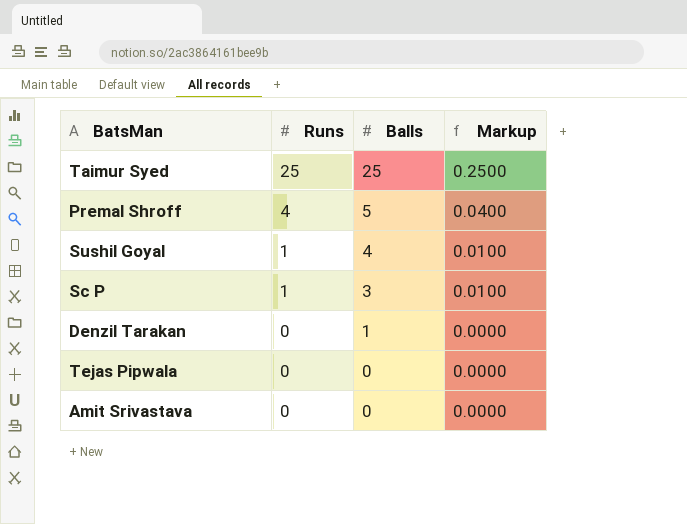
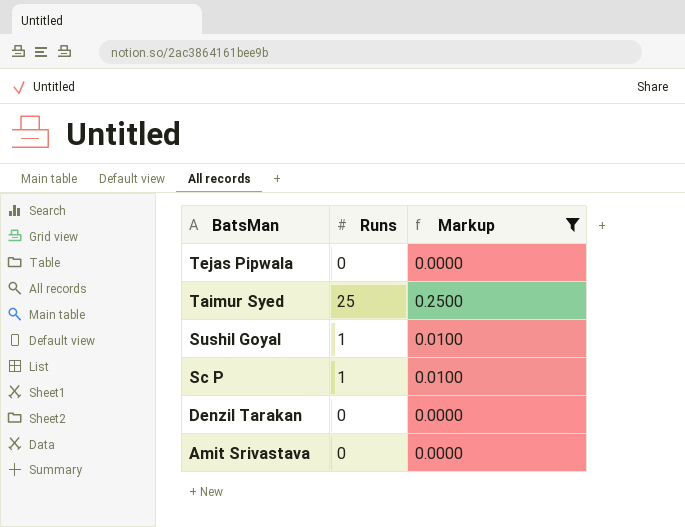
filter: none -> Markup != 0.0400
row order: Runs descending -> BatsMan descending
column Balls | position: 3 -> none

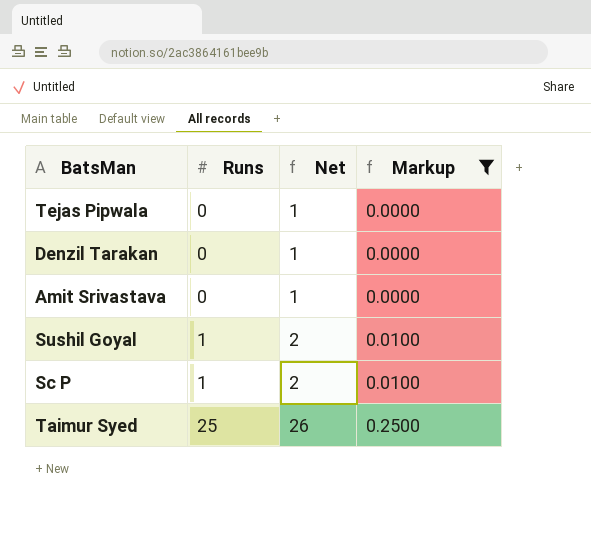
row order: BatsMan descending -> Runs ascending
column Net | formula: none -> [Runs] + 1

